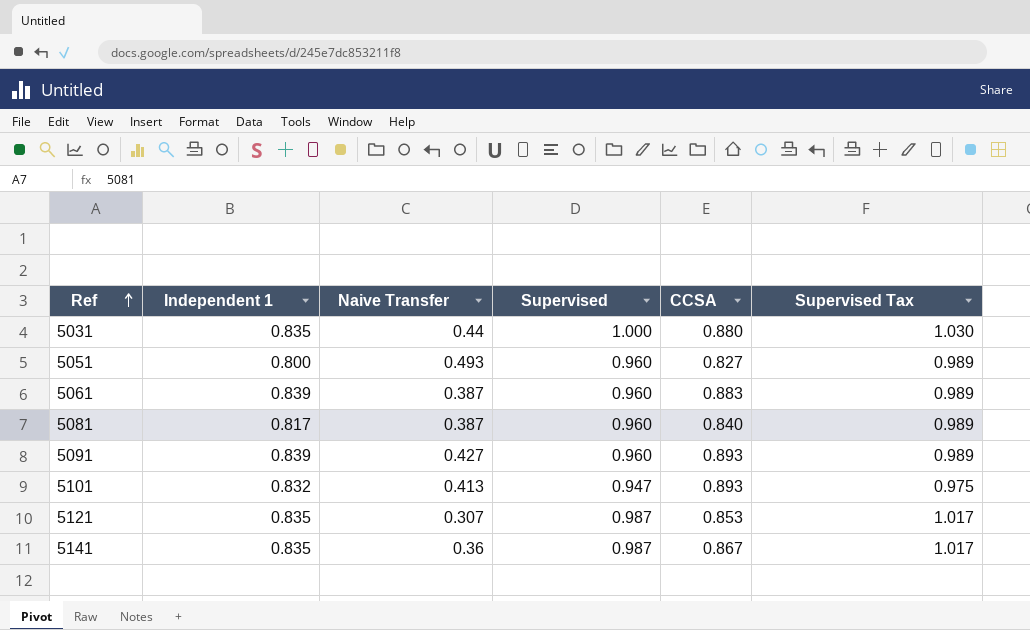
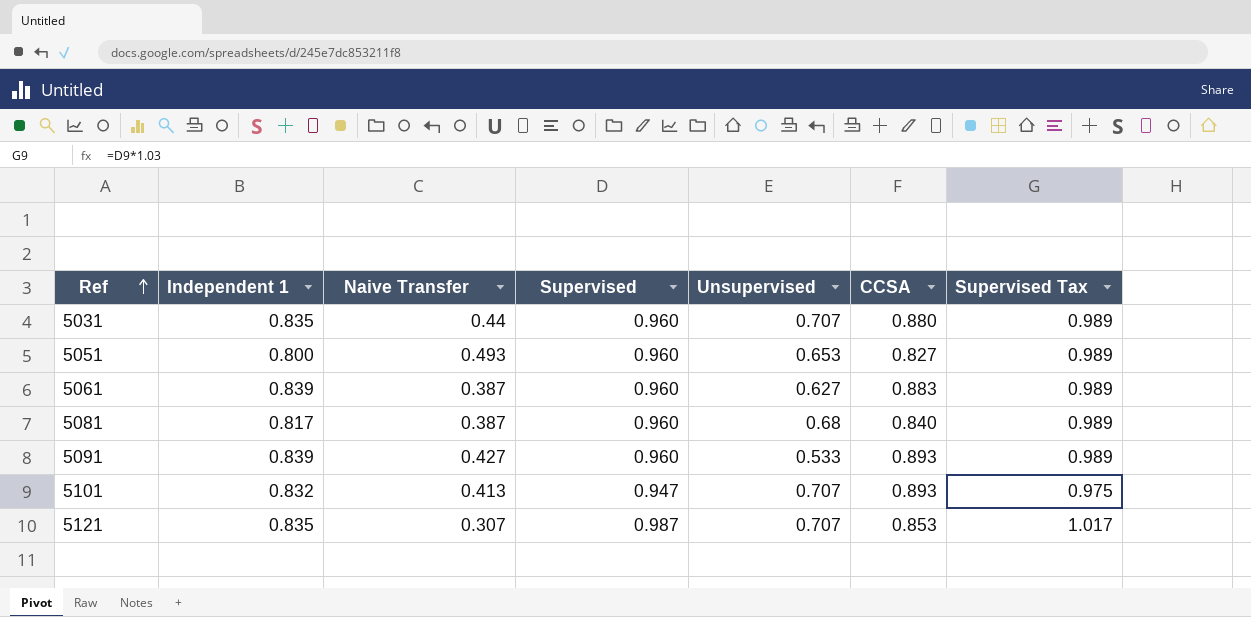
column Unsupervised | position: none -> 5
row 5141: 0.835 | 0.36 | 0.987 | 0.867 | 1.017 -> none
5031 | Supervised: 1.000 -> 0.960
5031 | Supervised Tax: 1.030 -> 0.989

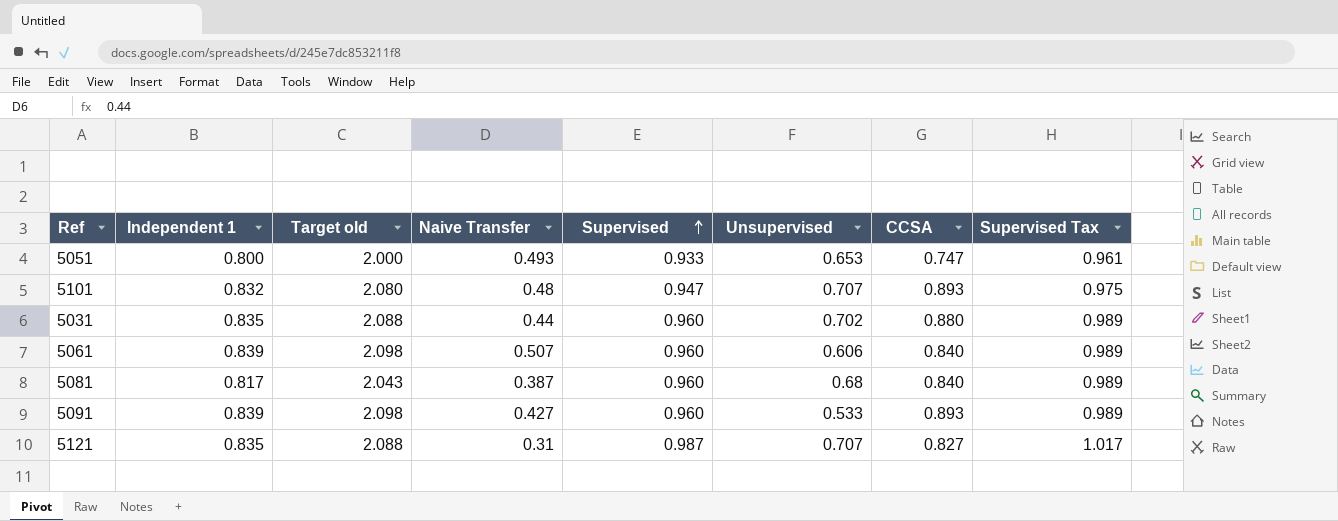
row order: Ref ascending -> Supervised ascending
column Target old | formula: none -> [Independent 1] * 2.5
5051 | Supervised: 0.960 -> 0.933
5051 | CCSA: 0.827 -> 0.747
5051 | Supervised Tax: 0.989 -> 0.961
5101 | Naive Transfer: 0.413 -> 0.48
5031 | Unsupervised: 0.707 -> 0.702
5061 | Naive Transfer: 0.387 -> 0.507
5061 | Unsupervised: 0.627 -> 0.606
5061 | CCSA: 0.883 -> 0.840
5121 | Naive Transfer: 0.307 -> 0.31
5121 | CCSA: 0.853 -> 0.827

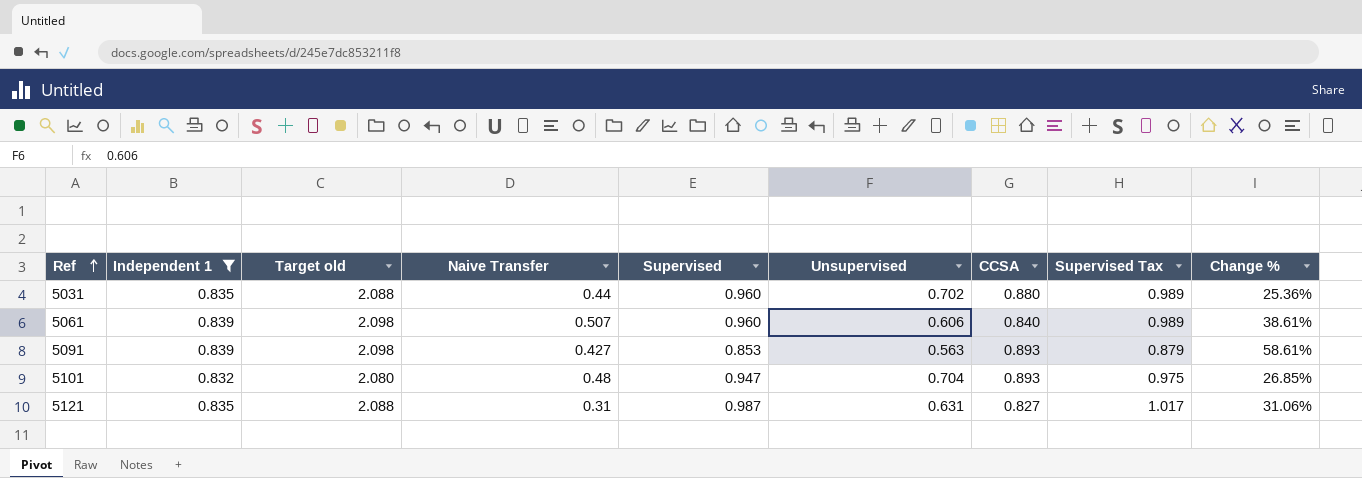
filter: none -> Independent 1 >= 0.832
row order: Supervised ascending -> Ref ascending
column Change % | formula: none -> ([CCSA] - [Unsupervised]) / [Unsupervised]
5091 | Supervised: 0.960 -> 0.853
5091 | Unsupervised: 0.533 -> 0.563
5091 | Supervised Tax: 0.989 -> 0.879
5101 | Unsupervised: 0.707 -> 0.704
5121 | Unsupervised: 0.707 -> 0.631

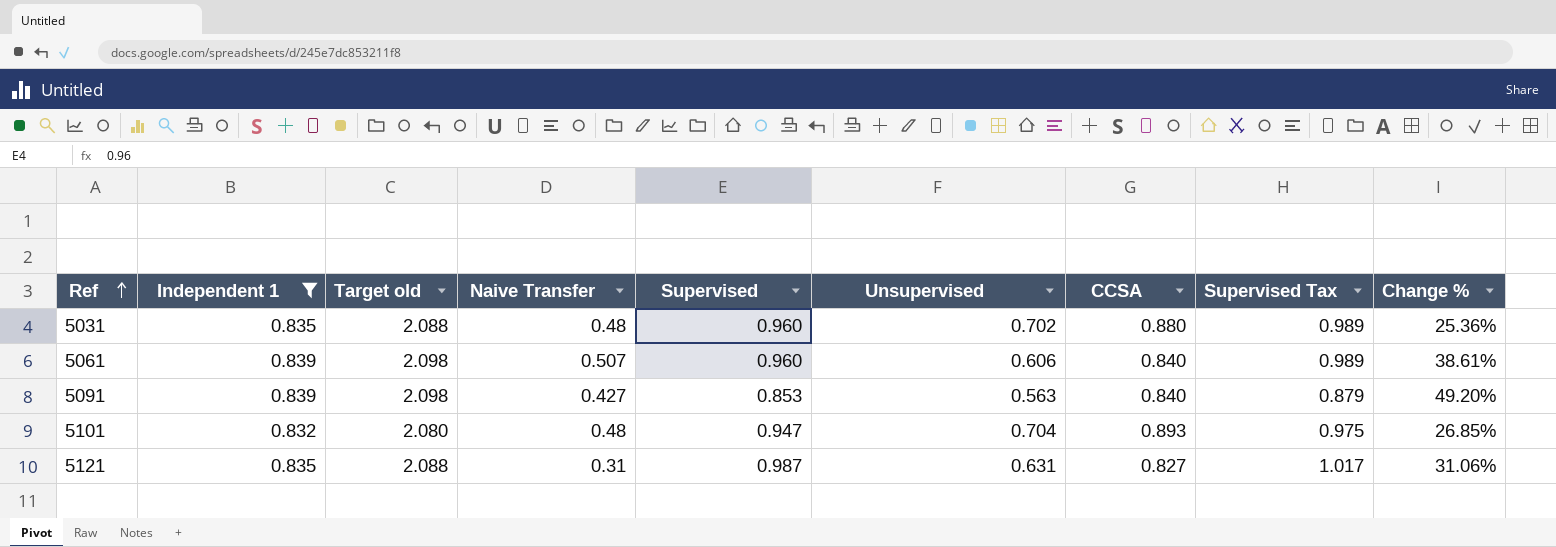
5031 | Naive Transfer: 0.44 -> 0.48
5091 | CCSA: 0.893 -> 0.840
5091 | Change %: 58.61% -> 49.20%

